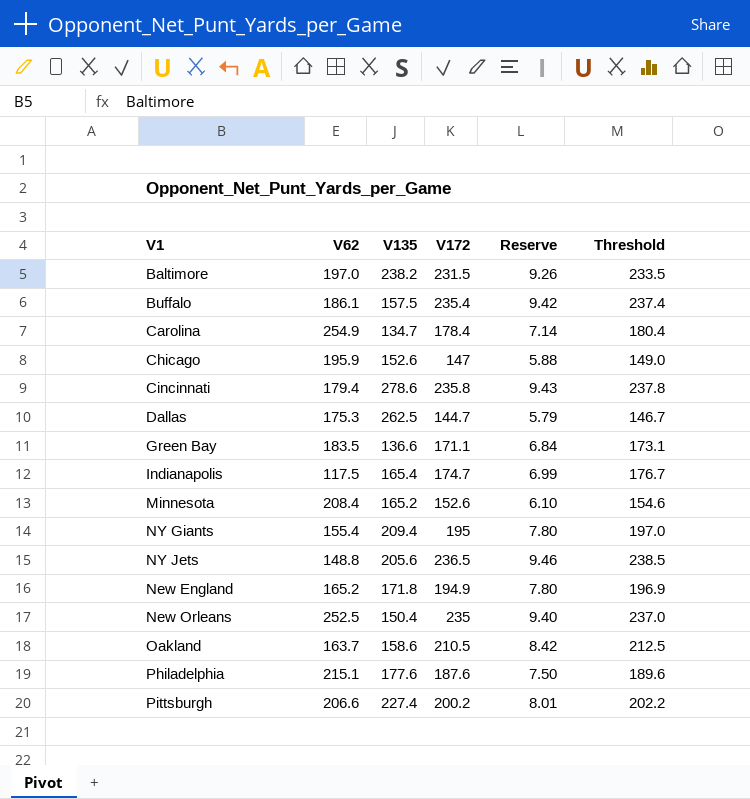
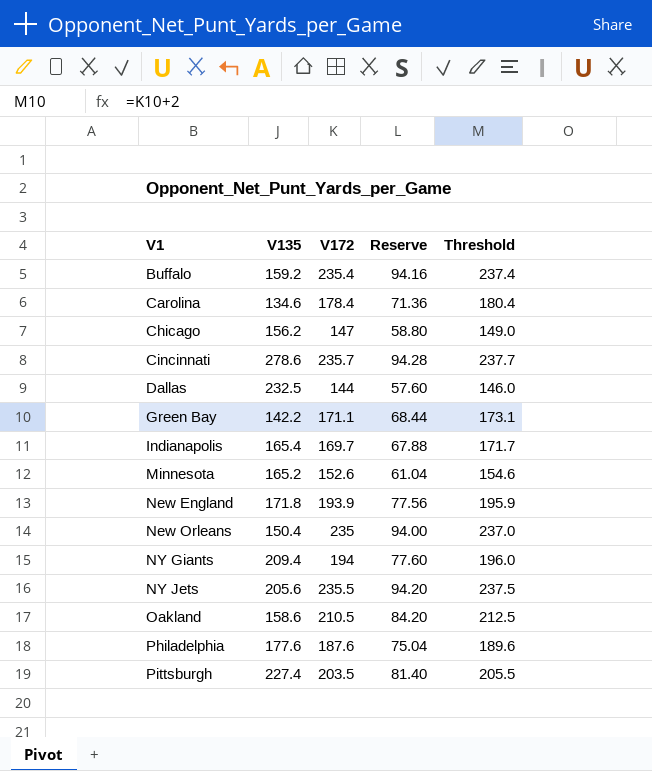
row order: none -> V1 ascending
column V62 | position: 2 -> none
column Reserve | formula: [V172] * 0.04 -> [V172] * 0.4
row Baltimore: 197.0 | 238.2 | 231.5 | 9.26 | 233.5 -> none
Buffalo | V135: 157.5 -> 159.2
Carolina | V135: 134.7 -> 134.6
Chicago | V135: 152.6 -> 156.2
Cincinnati | V172: 235.8 -> 235.7
Cincinnati | Threshold: 237.8 -> 237.7
Dallas | V135: 262.5 -> 232.5
Dallas | V172: 144.7 -> 144
Dallas | Threshold: 146.7 -> 146.0
Green Bay | V135: 136.6 -> 142.2
Indianapolis | V172: 174.7 -> 169.7
Indianapolis | Threshold: 176.7 -> 171.7
New England | V172: 194.9 -> 193.9
New England | Threshold: 196.9 -> 195.9
NY Giants | V172: 195 -> 194
NY Giants | Threshold: 197.0 -> 196.0
NY Jets | V172: 236.5 -> 235.5
NY Jets | Threshold: 238.5 -> 237.5
Pittsburgh | V172: 200.2 -> 203.5
Pittsburgh | Threshold: 202.2 -> 205.5

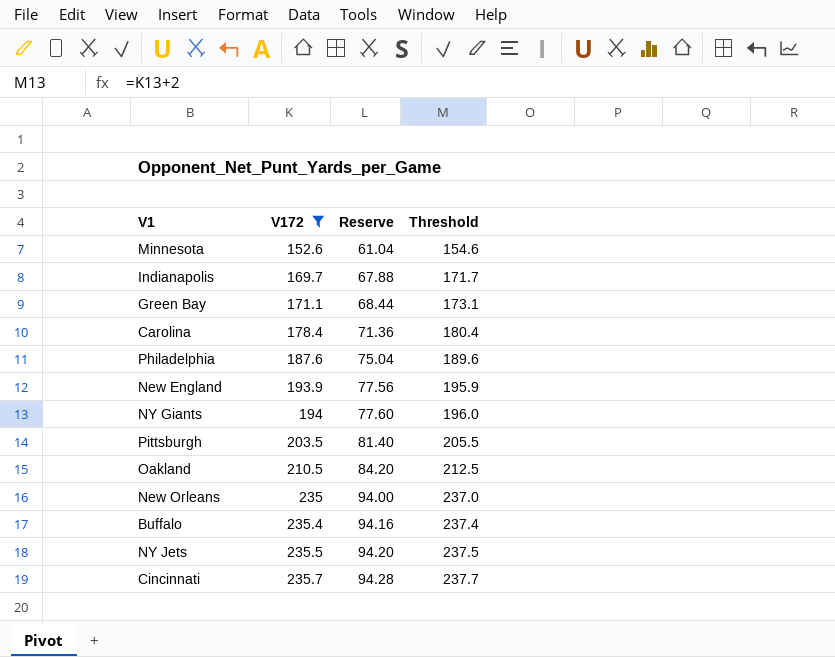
filter: none -> V172 >= 152.6
row order: V1 ascending -> V172 ascending
column V135 | position: 2 -> none

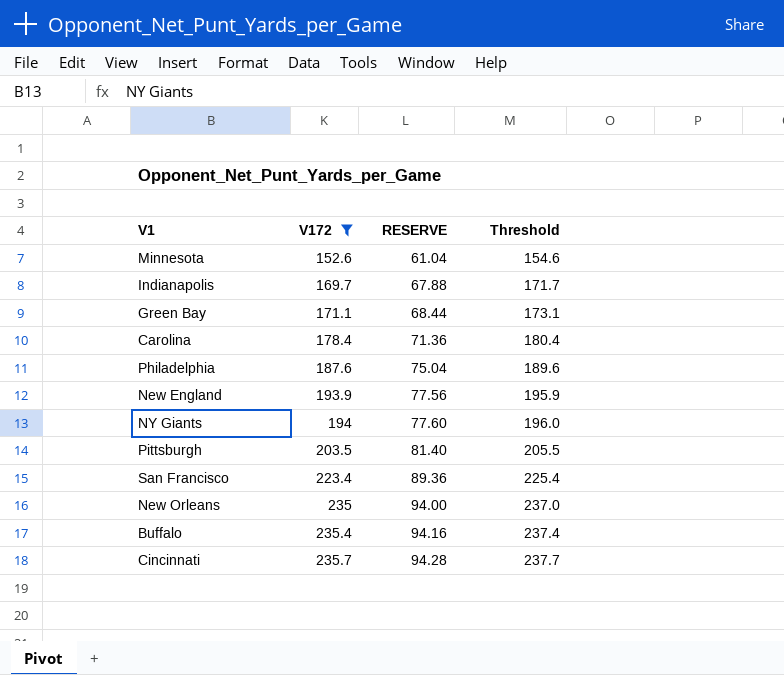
column name: Reserve -> RESERVE
row Oakland: 210.5 | 84.20 | 212.5 -> none
row NY Jets: 235.5 | 94.20 | 237.5 -> none
row San Francisco: none -> 223.4 | 89.36 | 225.4

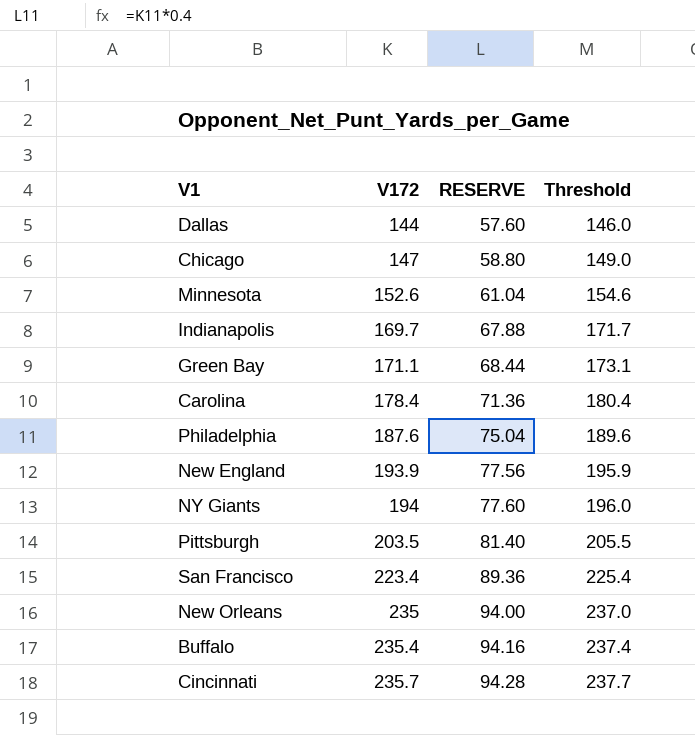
filter: V172 >= 152.6 -> none

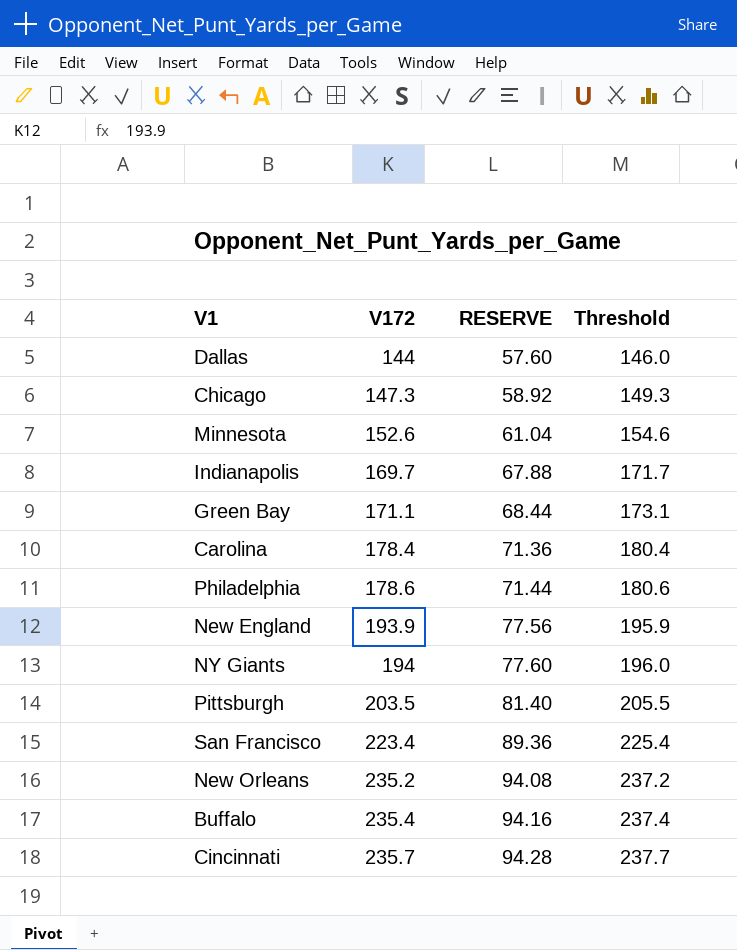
Chicago | V172: 147 -> 147.3
Chicago | RESERVE: 58.80 -> 58.92
Chicago | Threshold: 149.0 -> 149.3
Philadelphia | V172: 187.6 -> 178.6
Philadelphia | RESERVE: 75.04 -> 71.44
Philadelphia | Threshold: 189.6 -> 180.6
New Orleans | V172: 235 -> 235.2
New Orleans | RESERVE: 94.00 -> 94.08
New Orleans | Threshold: 237.0 -> 237.2

